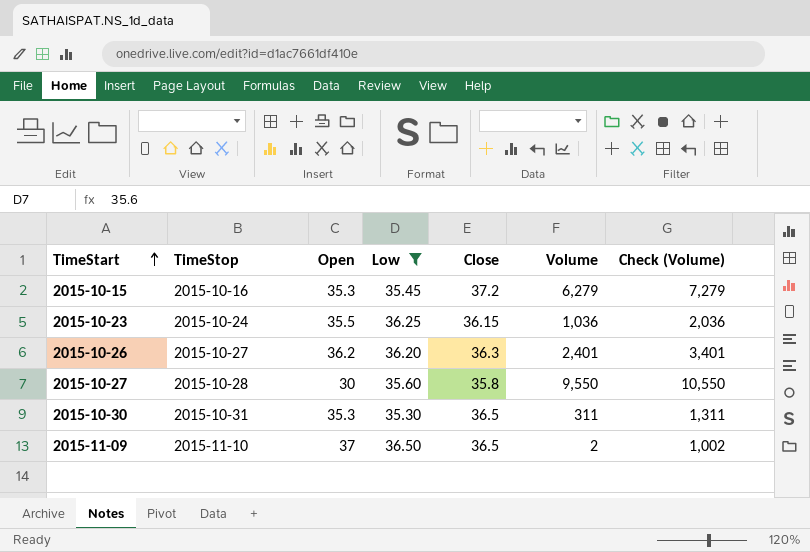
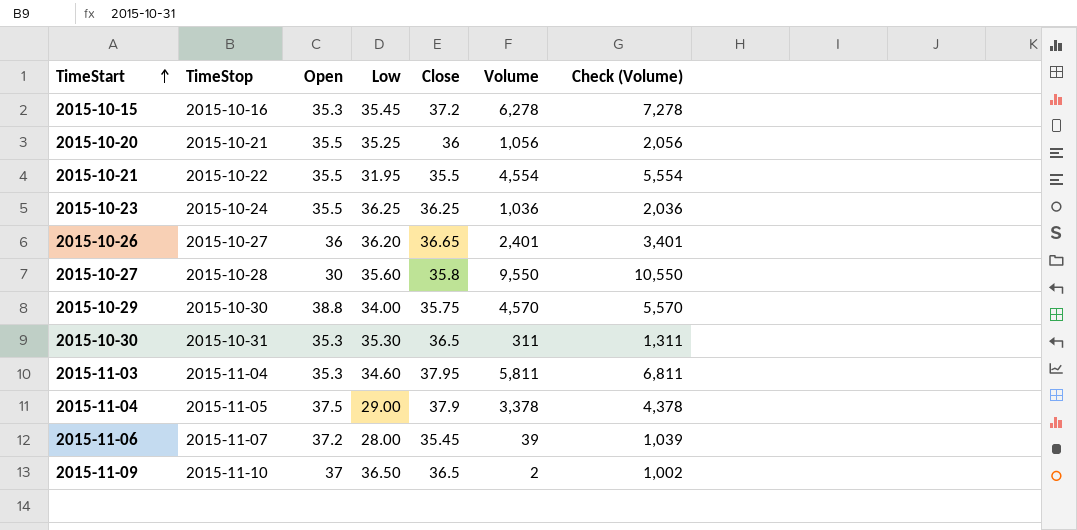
filter: Low >= 35.30 -> none
2015-10-15 | Volume: 6,279 -> 6,278
2015-10-15 | Check (Volume): 7,279 -> 7,278
2015-10-23 | Close: 36.15 -> 36.25
2015-10-26 | Open: 36.2 -> 36
2015-10-26 | Close: 36.3 -> 36.65

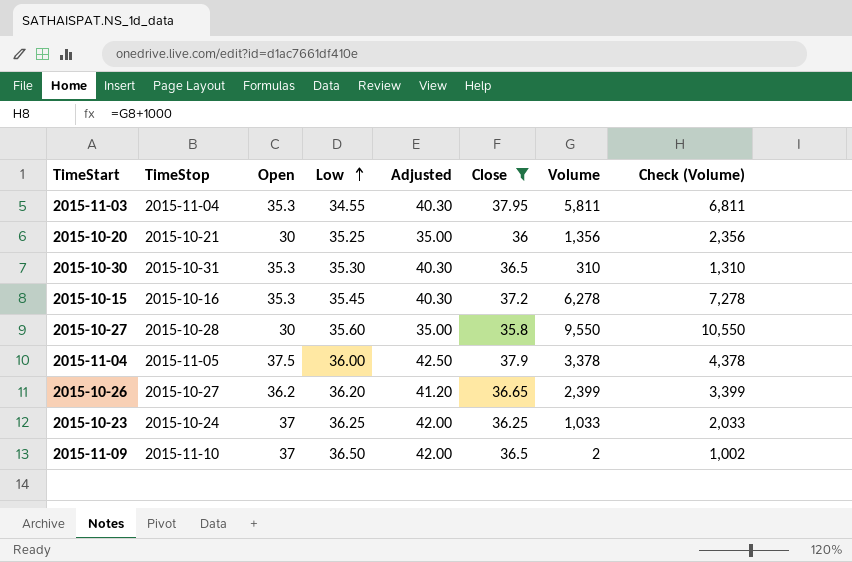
filter: none -> Close >= 35.8
row order: TimeStart ascending -> Low ascending
column Adjusted | formula: none -> [Open] + 5
2015-11-03 | Low: 34.60 -> 34.55
2015-10-20 | Open: 35.5 -> 30
2015-10-20 | Volume: 1,056 -> 1,356
2015-10-20 | Check (Volume): 2,056 -> 2,356
2015-10-30 | Volume: 311 -> 310
2015-10-30 | Check (Volume): 1,311 -> 1,310
2015-11-04 | Low: 29.00 -> 36.00
2015-10-26 | Open: 36 -> 36.2
2015-10-26 | Volume: 2,401 -> 2,399
2015-10-26 | Check (Volume): 3,401 -> 3,399
2015-10-23 | Open: 35.5 -> 37
2015-10-23 | Volume: 1,036 -> 1,033
2015-10-23 | Check (Volume): 2,036 -> 2,033

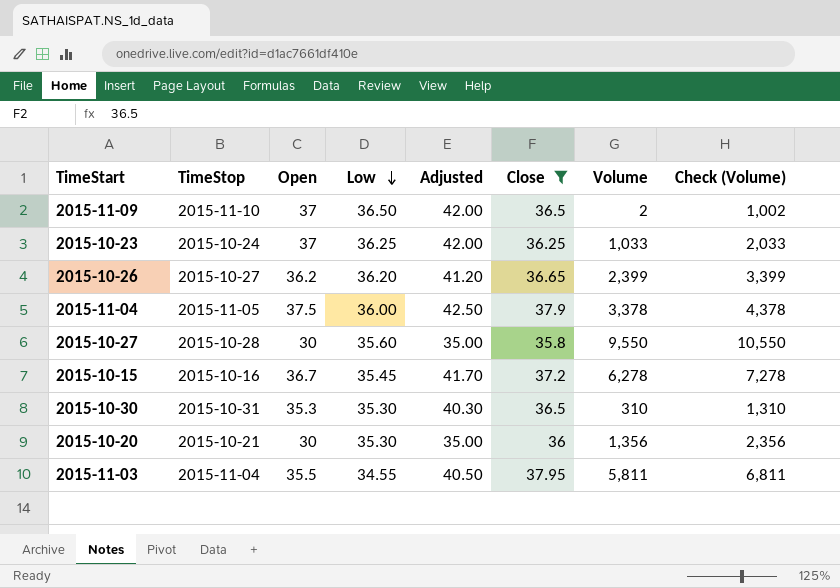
row order: Low ascending -> Low descending
2015-10-15 | Open: 35.3 -> 36.7
2015-10-15 | Adjusted: 40.30 -> 41.70
2015-10-20 | Low: 35.25 -> 35.30
2015-11-03 | Open: 35.3 -> 35.5
2015-11-03 | Adjusted: 40.30 -> 40.50

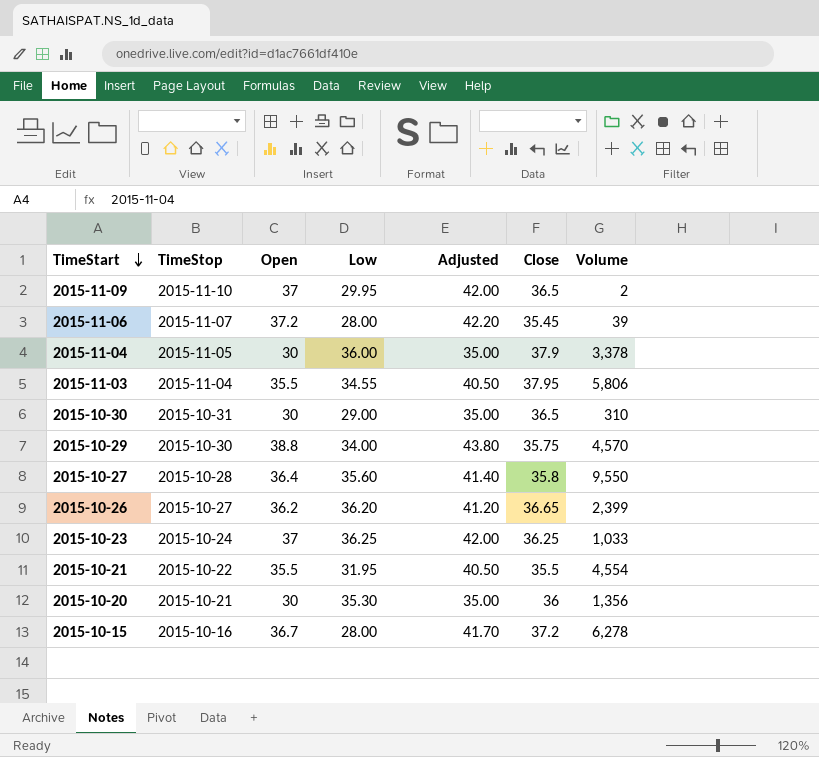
filter: Close >= 35.8 -> none
row order: Low descending -> TimeStart descending
column Check (Volume) | formula: [Volume] + 1000 -> none
2015-11-09 | Low: 36.50 -> 29.95
2015-11-04 | Open: 37.5 -> 30
2015-11-04 | Adjusted: 42.50 -> 35.00
2015-11-03 | Volume: 5,811 -> 5,806
2015-10-30 | Open: 35.3 -> 30
2015-10-30 | Low: 35.30 -> 29.00
2015-10-30 | Adjusted: 40.30 -> 35.00
2015-10-27 | Open: 30 -> 36.4
2015-10-27 | Adjusted: 35.00 -> 41.40
2015-10-15 | Low: 35.45 -> 28.00

